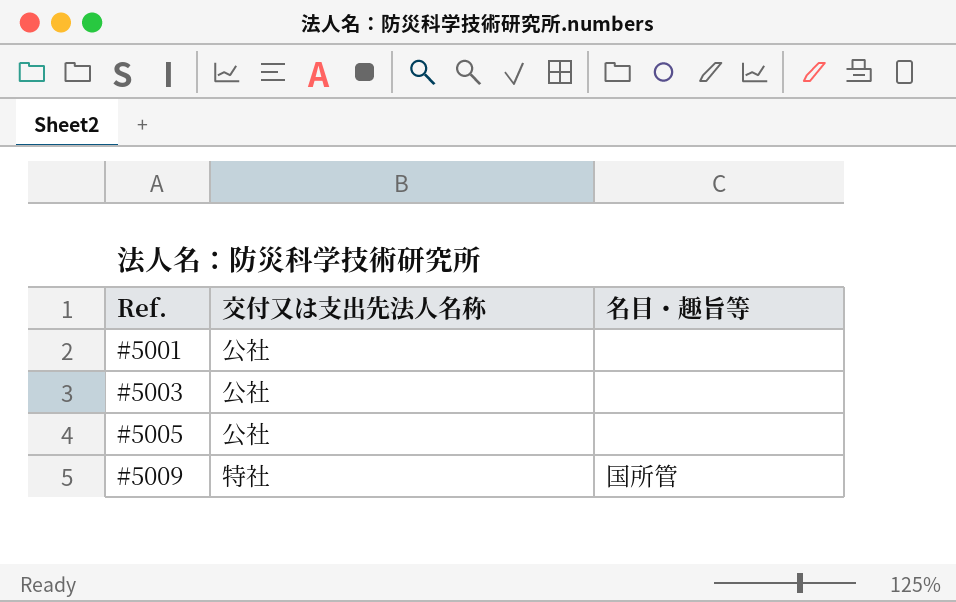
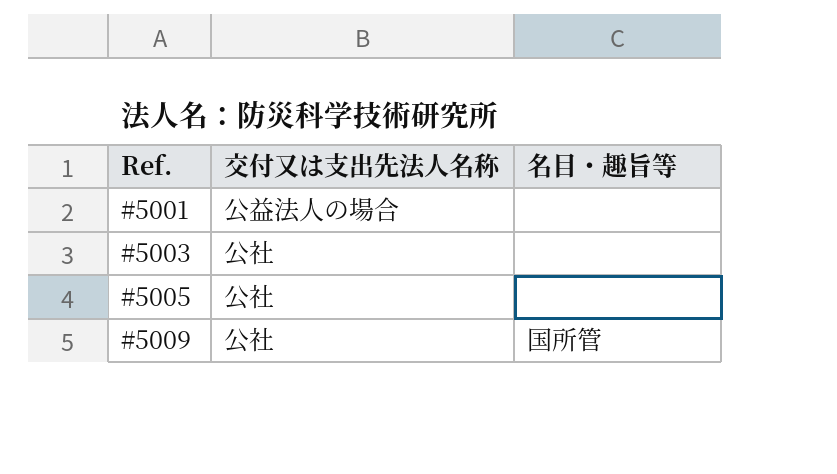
#5001 | 交付又は支出先法人名称: 公社 -> 公益法人の場合
#5009 | 交付又は支出先法人名称: 特社 -> 公社

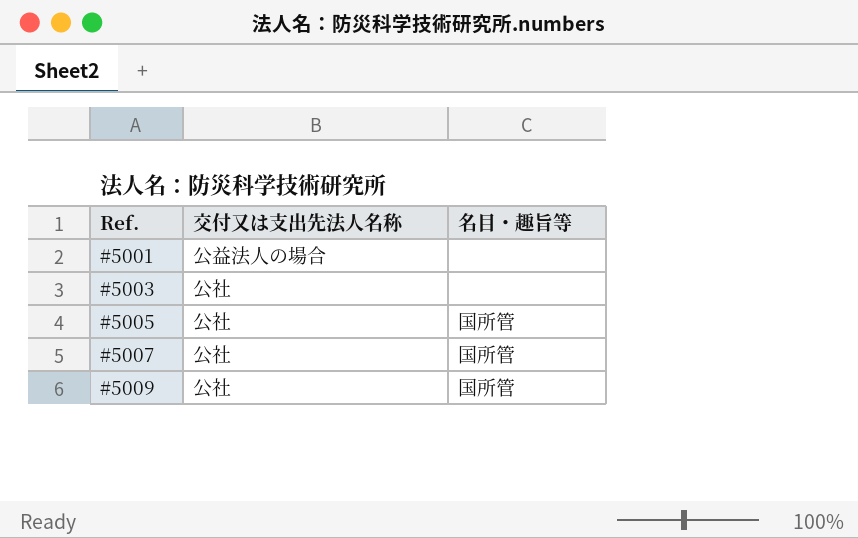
#5005 | 名目・趣旨等: none -> 国所管
row #5007: none -> 公社 | 国所管

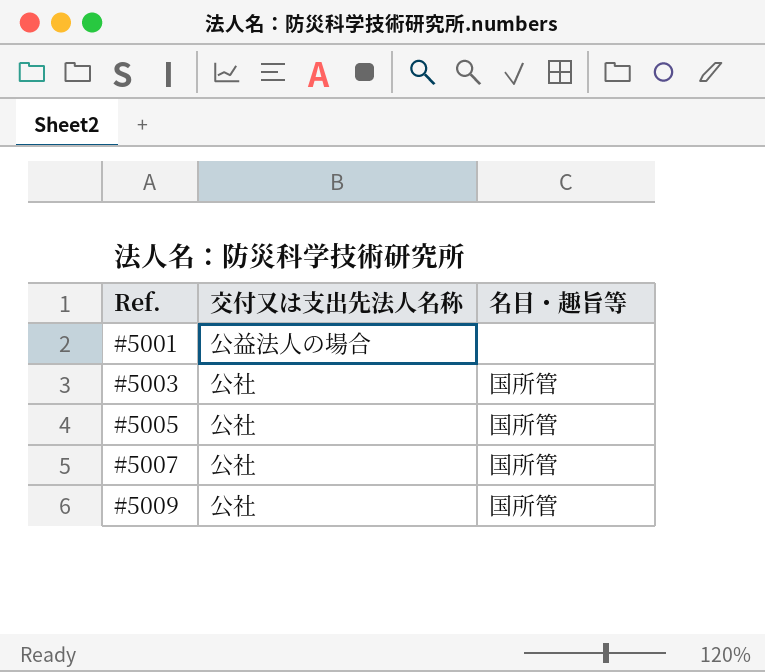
#5003 | 名目・趣旨等: none -> 国所管

